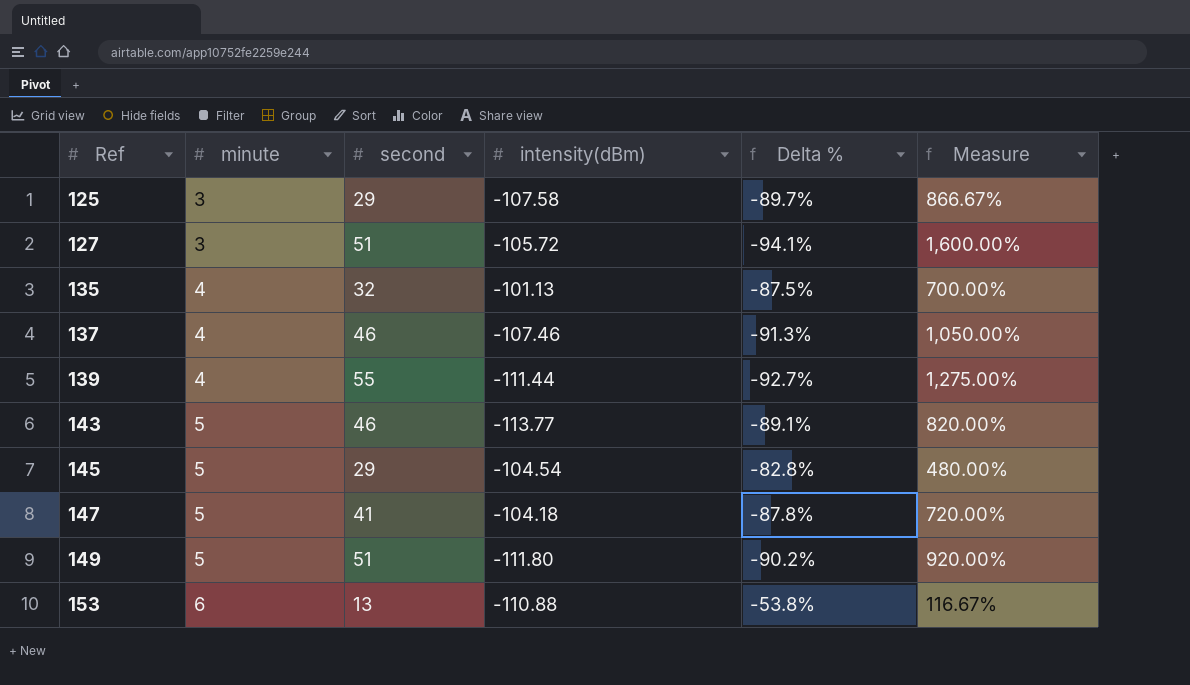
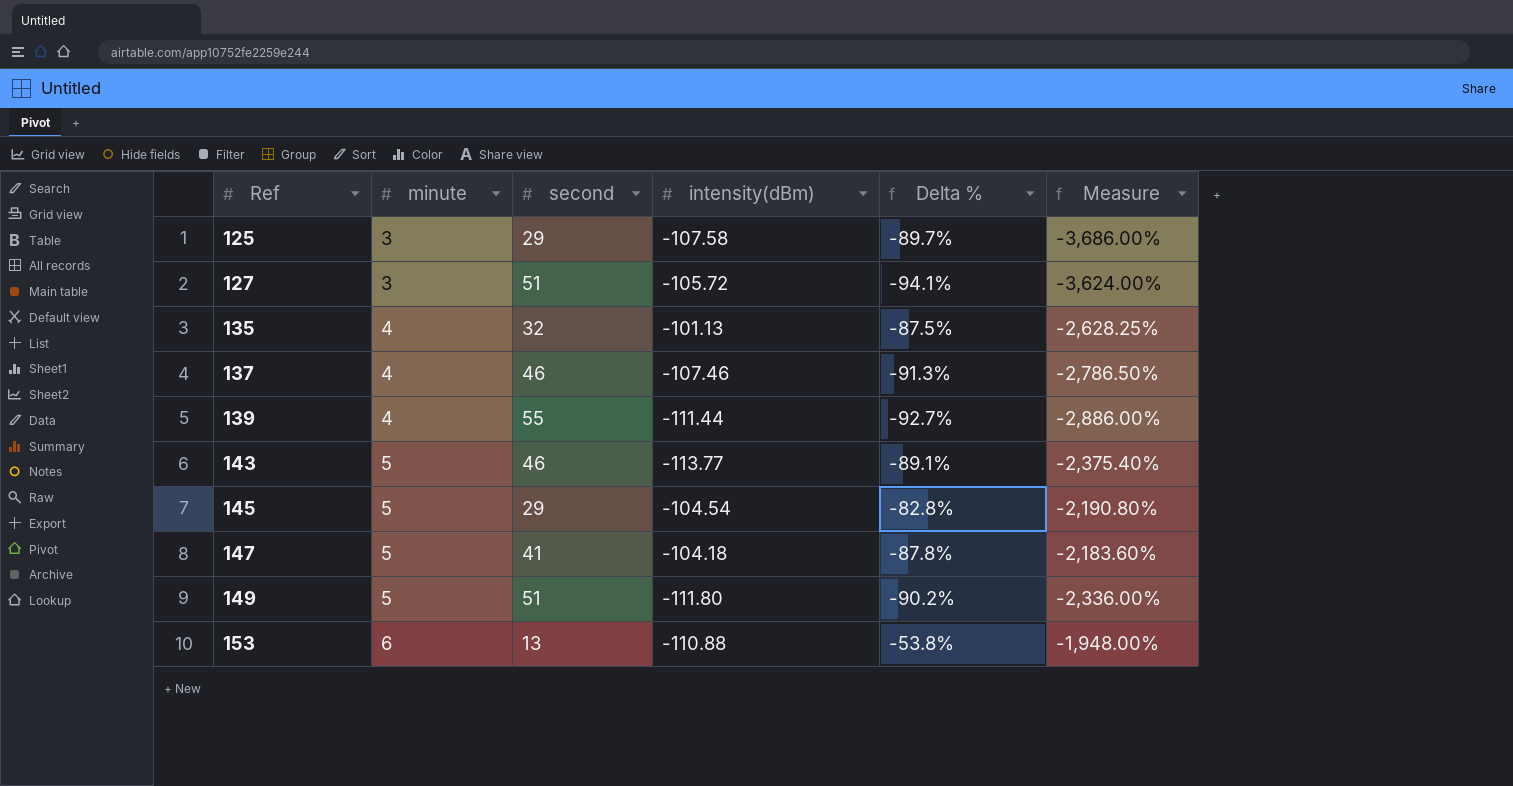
column Measure | formula: ([second] - [minute]) / [minute] -> ([intensity(dBm)] - [minute]) / [minute]

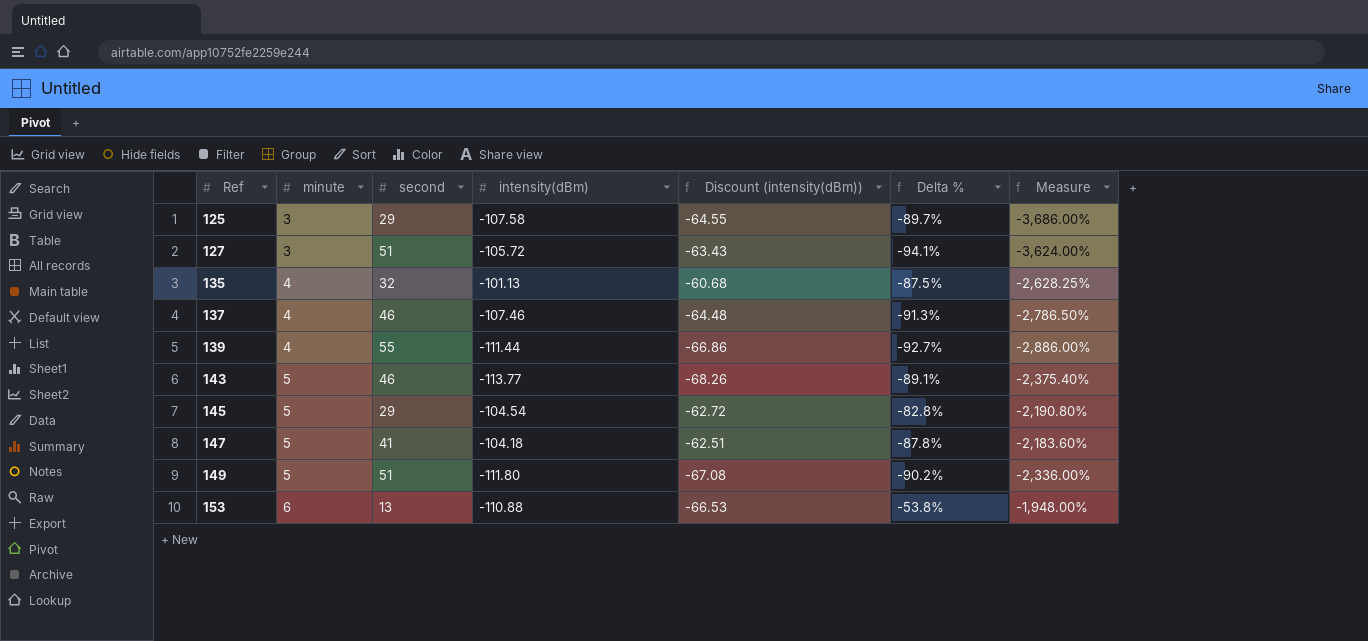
column Discount (intensity(dBm)) | formula: none -> [intensity(dBm)] * 0.6

